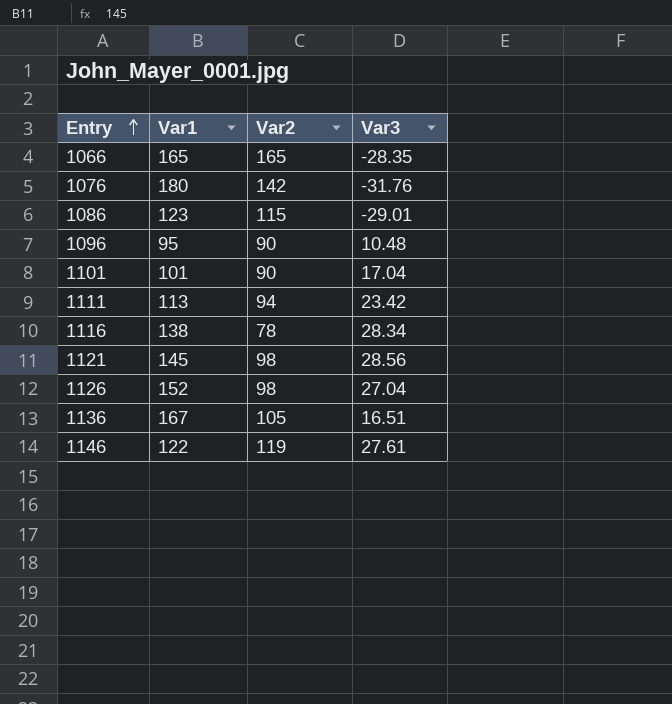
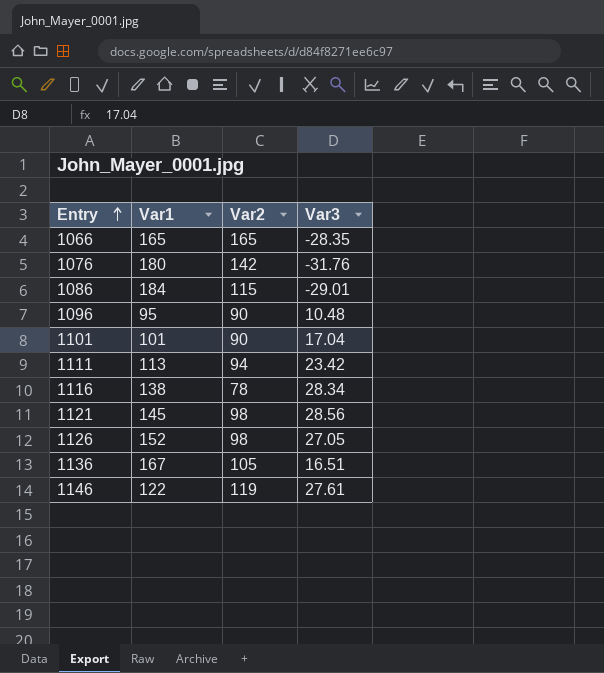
1086 | Var1: 123 -> 184
1126 | Var3: 27.04 -> 27.05

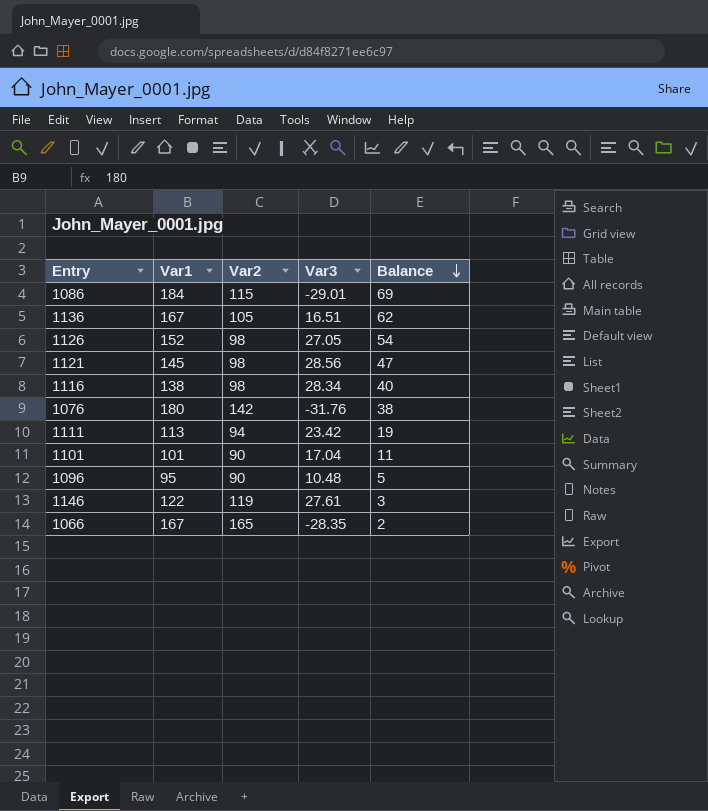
row order: Entry ascending -> Balance descending
column Balance | formula: none -> [Var1] - [Var2]
1116 | Var2: 78 -> 98
1066 | Var1: 165 -> 167

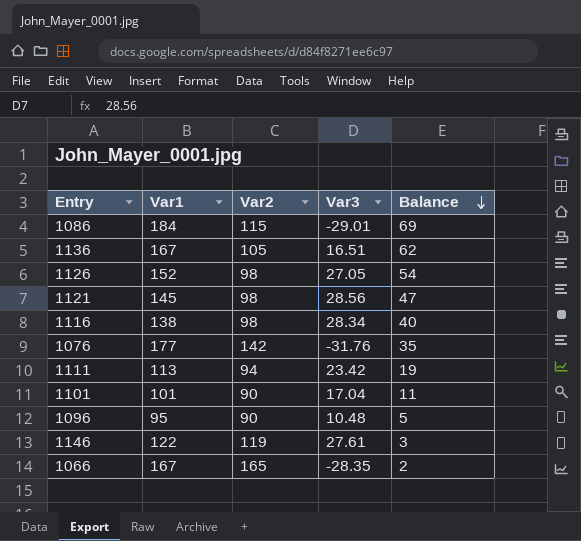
1076 | Var1: 180 -> 177
1076 | Balance: 38 -> 35

